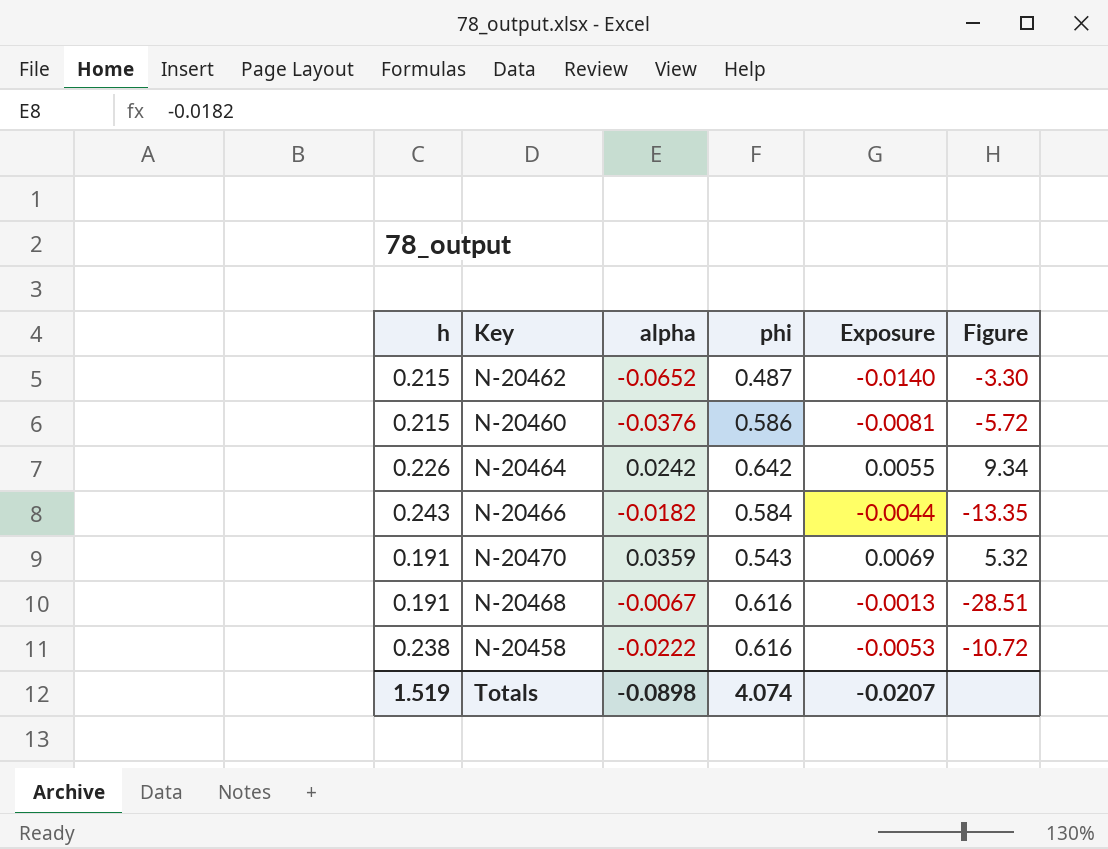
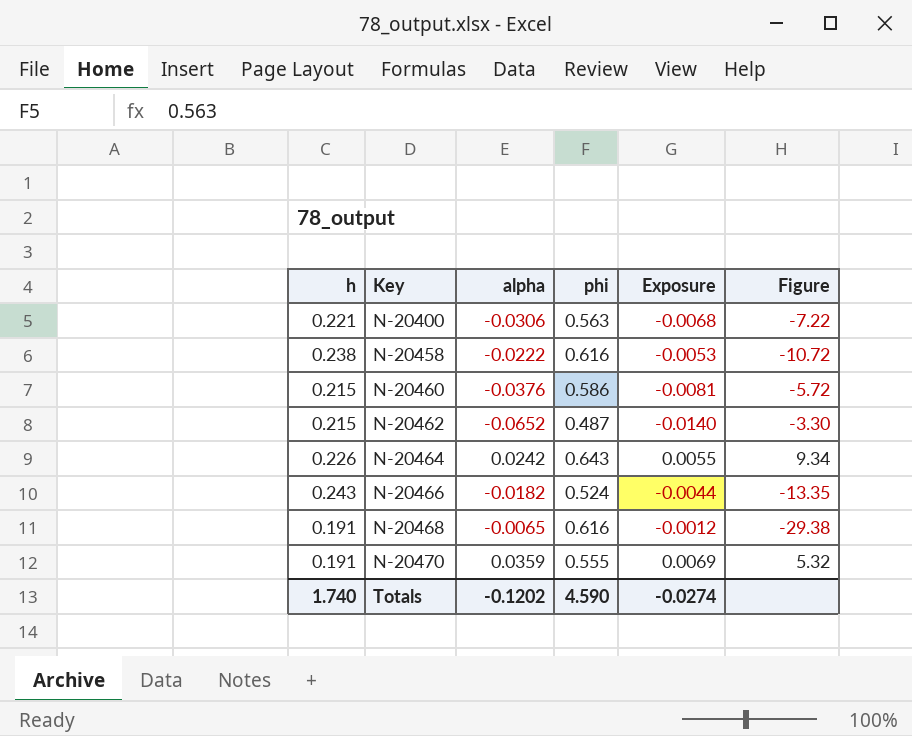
row order: none -> Key ascending
row N-20400: none -> 0.221 | -0.0306 | 0.563 | -0.0068 | -7.22
N-20464 | phi: 0.642 -> 0.643
N-20466 | phi: 0.584 -> 0.524
N-20468 | alpha: -0.0067 -> -0.0065
N-20468 | Exposure: -0.0013 -> -0.0012
N-20468 | Figure: -28.51 -> -29.38
N-20470 | phi: 0.543 -> 0.555
Totals | h: 1.519 -> 1.740
Totals | alpha: -0.0898 -> -0.1202
Totals | phi: 4.074 -> 4.590
Totals | Exposure: -0.0207 -> -0.0274

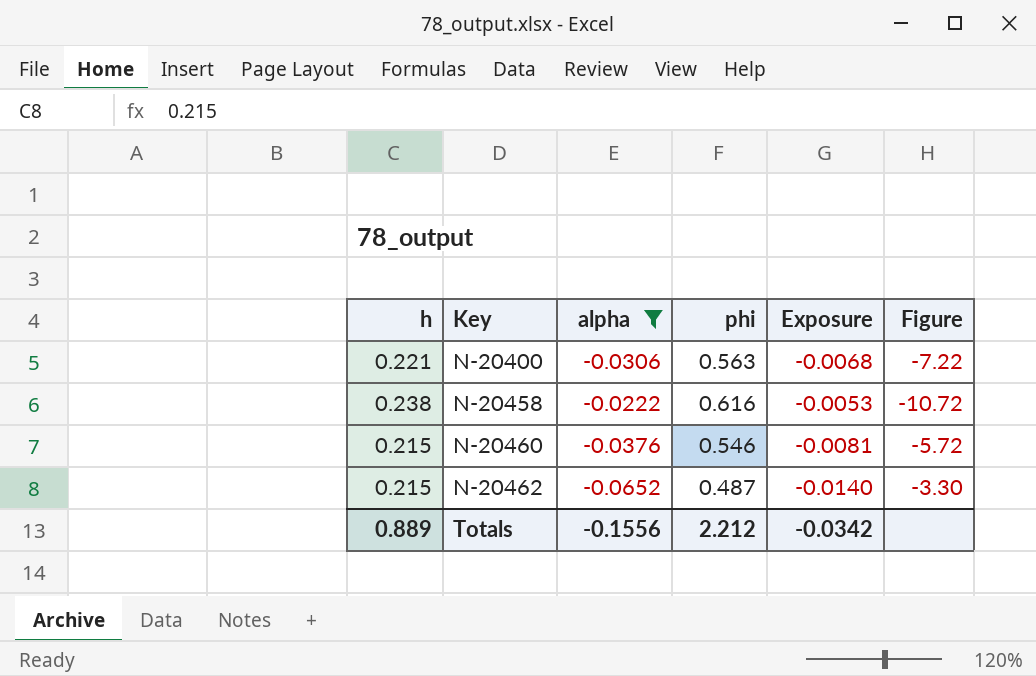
filter: none -> alpha <= -0.0222
N-20460 | phi: 0.586 -> 0.546
Totals | h: 1.740 -> 0.889
Totals | alpha: -0.1202 -> -0.1556
Totals | phi: 4.590 -> 2.212
Totals | Exposure: -0.0274 -> -0.0342

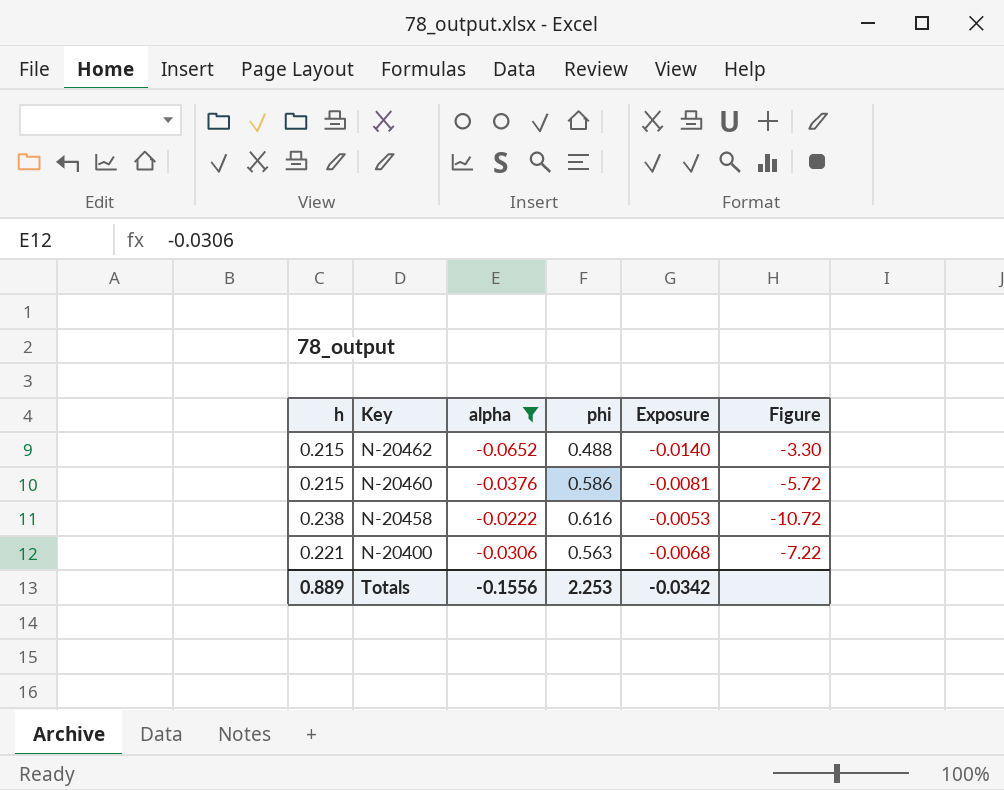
row order: Key ascending -> Key descending
N-20462 | phi: 0.487 -> 0.488
N-20460 | phi: 0.546 -> 0.586
Totals | phi: 2.212 -> 2.253

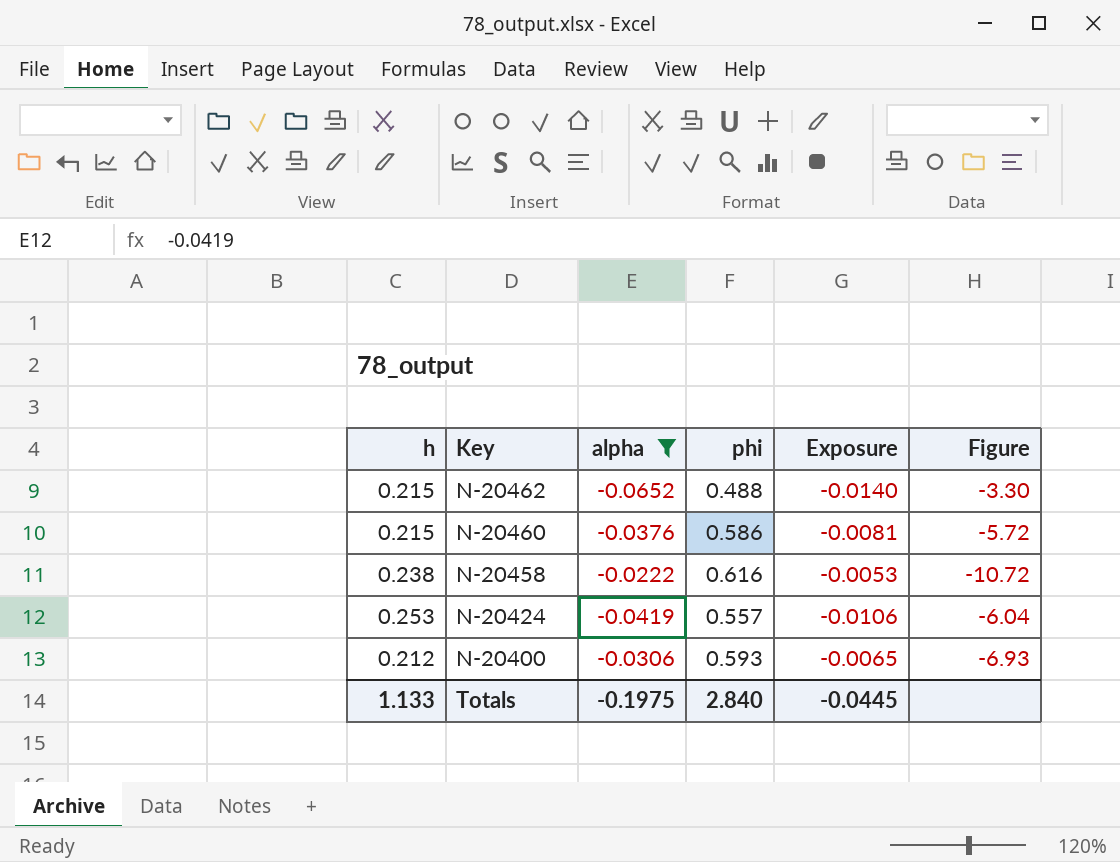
row N-20424: none -> 0.253 | -0.0419 | 0.557 | -0.0106 | -6.04
N-20400 | h: 0.221 -> 0.212
N-20400 | phi: 0.563 -> 0.593
N-20400 | Exposure: -0.0068 -> -0.0065
N-20400 | Figure: -7.22 -> -6.93
Totals | h: 0.889 -> 1.133
Totals | alpha: -0.1556 -> -0.1975
Totals | phi: 2.253 -> 2.840
Totals | Exposure: -0.0342 -> -0.0445

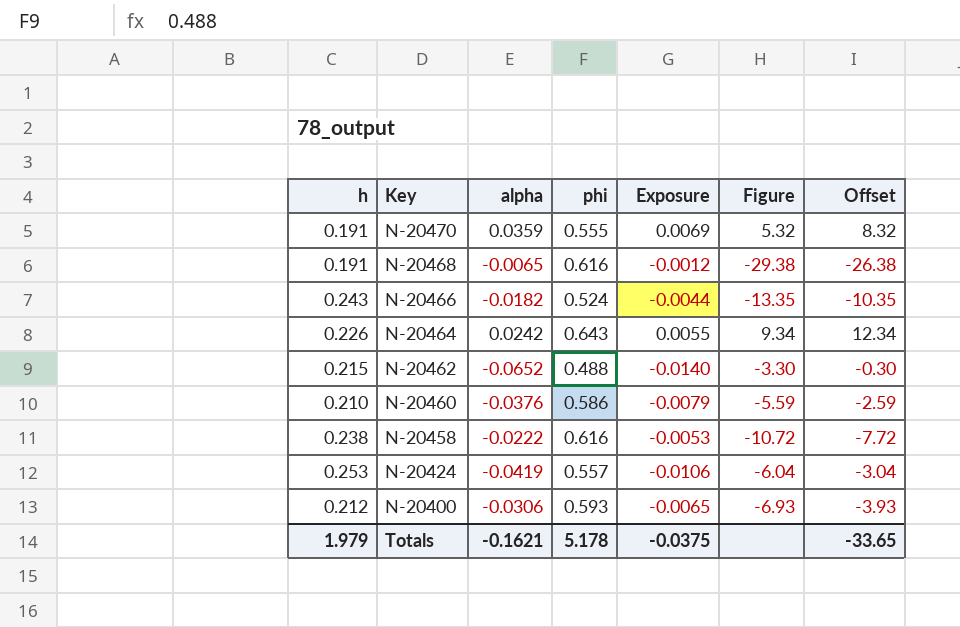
filter: alpha <= -0.0222 -> none
column Offset | formula: none -> [Figure] + 3
N-20460 | h: 0.215 -> 0.210
N-20460 | Exposure: -0.0081 -> -0.0079
N-20460 | Figure: -5.72 -> -5.59
Totals | h: 1.133 -> 1.979
Totals | alpha: -0.1975 -> -0.1621
Totals | phi: 2.840 -> 5.178
Totals | Exposure: -0.0445 -> -0.0375

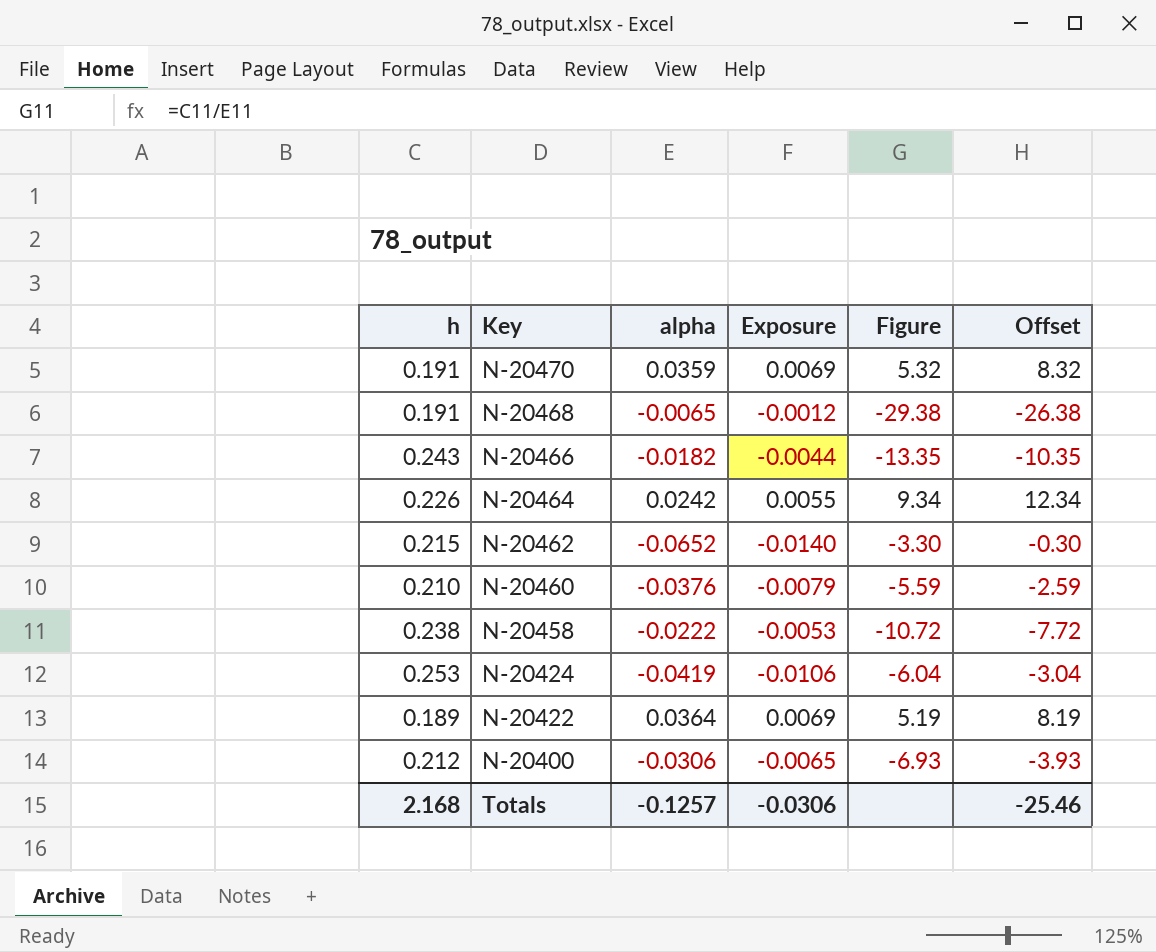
column phi | position: 4 -> none
row N-20422: none -> 0.189 | 0.0364 | 0.0069 | 5.19 | 8.19
Totals | h: 1.979 -> 2.168
Totals | alpha: -0.1621 -> -0.1257
Totals | Exposure: -0.0375 -> -0.0306
Totals | Offset: -33.65 -> -25.46

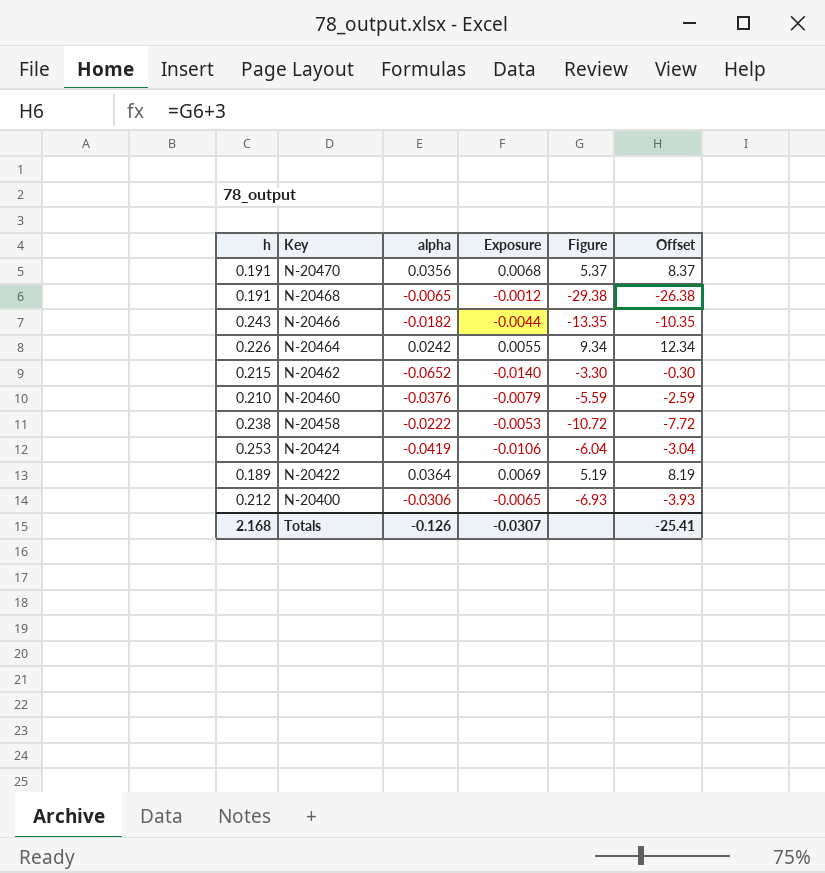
N-20470 | alpha: 0.0359 -> 0.0356
N-20470 | Exposure: 0.0069 -> 0.0068
N-20470 | Figure: 5.32 -> 5.37
N-20470 | Offset: 8.32 -> 8.37
Totals | alpha: -0.1257 -> -0.126
Totals | Exposure: -0.0306 -> -0.0307
Totals | Offset: -25.46 -> -25.41

